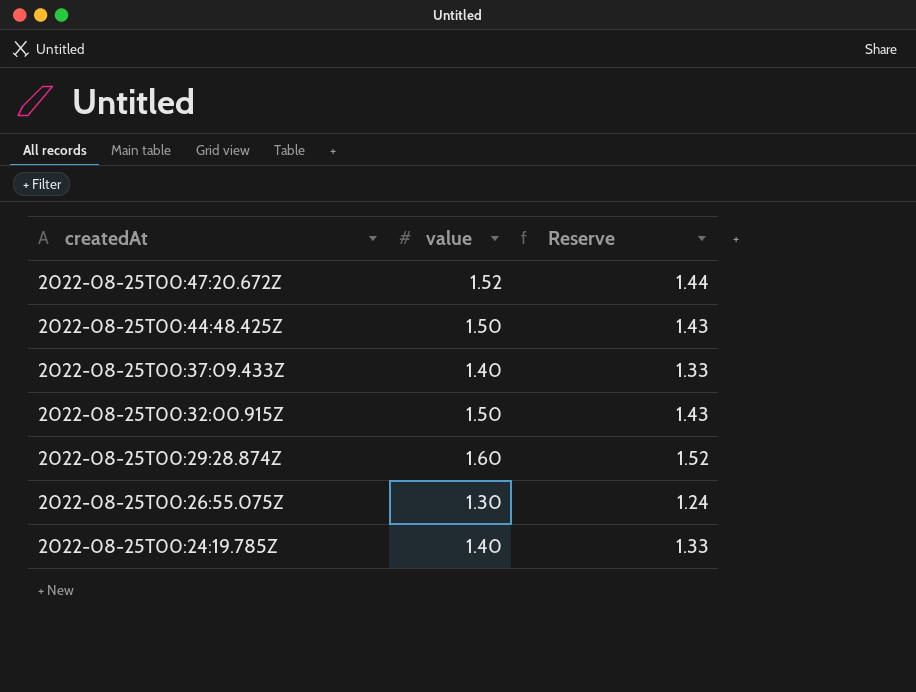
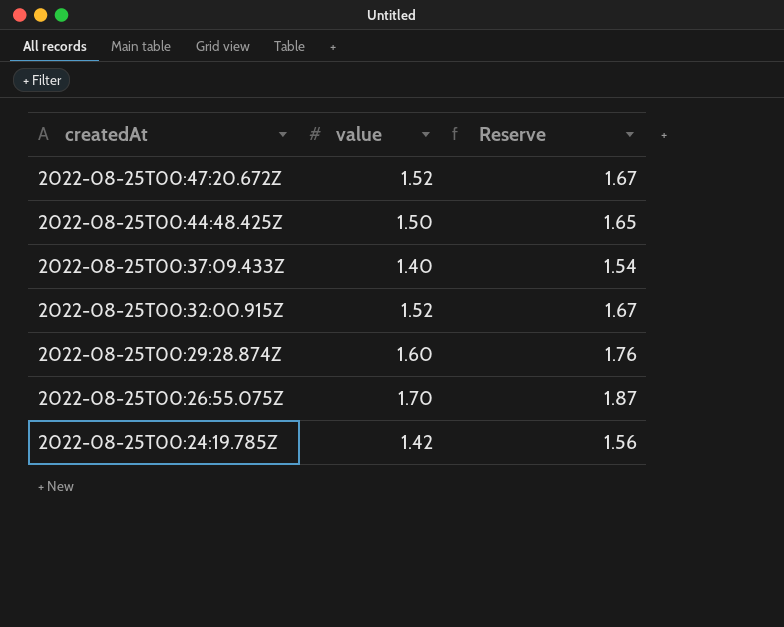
column Reserve | formula: [value] * 0.95 -> [value] * 1.1
2022-08-25T00:32:00.915Z | value: 1.50 -> 1.52
2022-08-25T00:26:55.075Z | value: 1.30 -> 1.70
2022-08-25T00:24:19.785Z | value: 1.40 -> 1.42

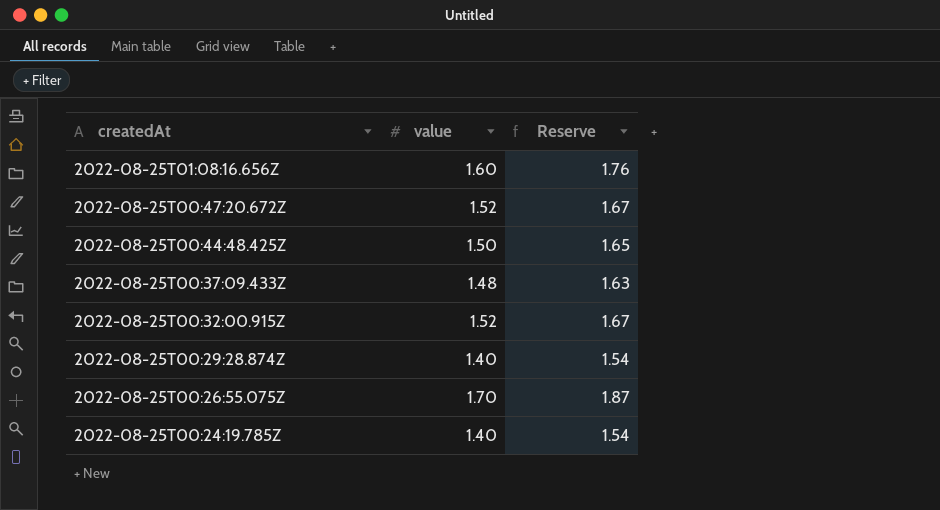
row 2022-08-25T01:08:16.656Z: none -> 1.60 | 1.76
2022-08-25T00:37:09.433Z | value: 1.40 -> 1.48
2022-08-25T00:37:09.433Z | Reserve: 1.54 -> 1.63
2022-08-25T00:29:28.874Z | value: 1.60 -> 1.40
2022-08-25T00:29:28.874Z | Reserve: 1.76 -> 1.54
2022-08-25T00:24:19.785Z | value: 1.42 -> 1.40
2022-08-25T00:24:19.785Z | Reserve: 1.56 -> 1.54

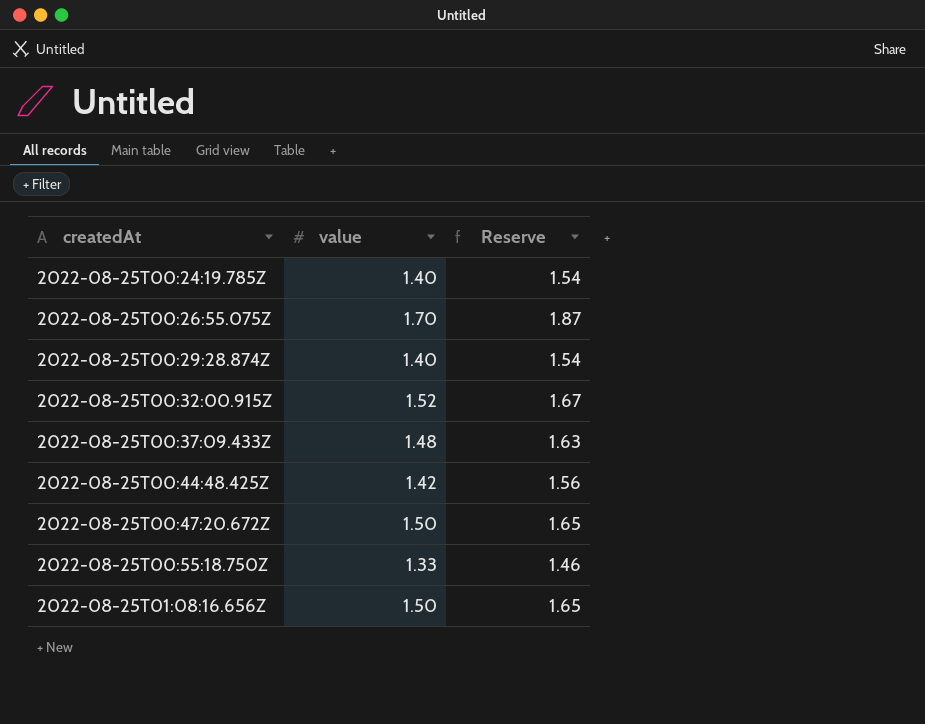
row order: createdAt descending -> createdAt ascending
2022-08-25T00:44:48.425Z | value: 1.50 -> 1.42
2022-08-25T00:44:48.425Z | Reserve: 1.65 -> 1.56
2022-08-25T00:47:20.672Z | value: 1.52 -> 1.50
2022-08-25T00:47:20.672Z | Reserve: 1.67 -> 1.65
row 2022-08-25T00:55:18.750Z: none -> 1.33 | 1.46
2022-08-25T01:08:16.656Z | value: 1.60 -> 1.50
2022-08-25T01:08:16.656Z | Reserve: 1.76 -> 1.65

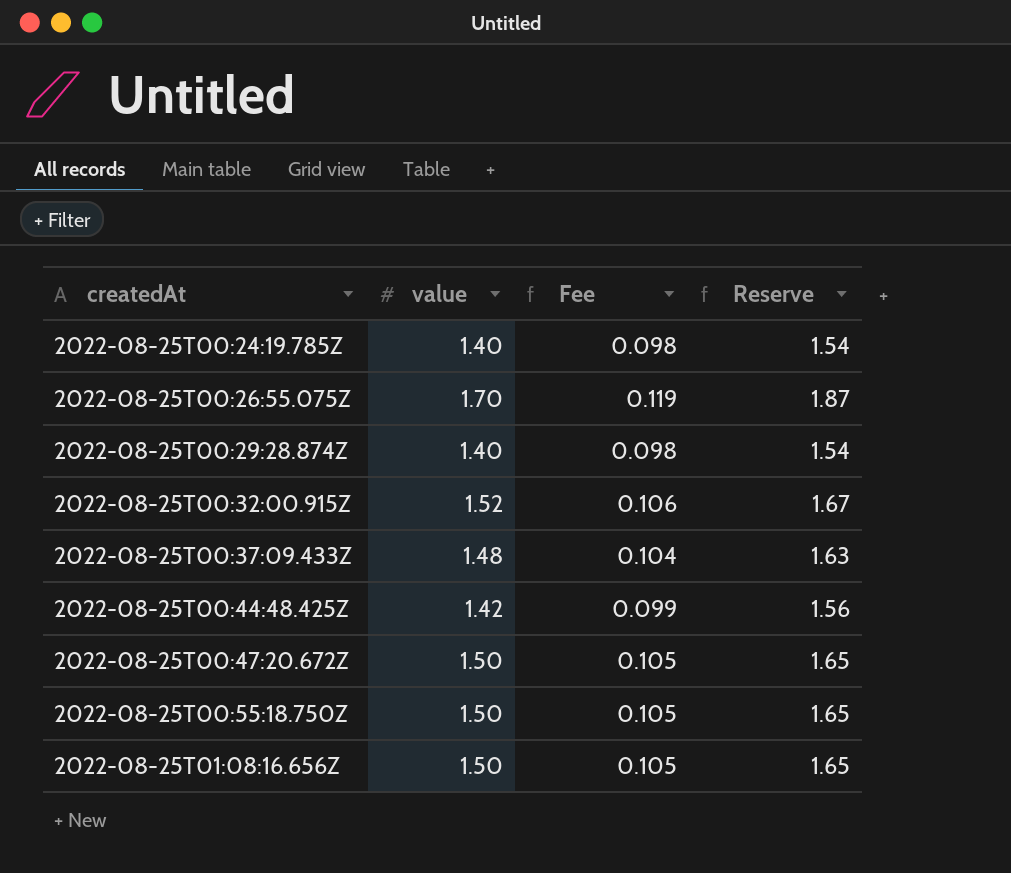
column Fee | formula: none -> [value] * 0.07
2022-08-25T00:55:18.750Z | value: 1.33 -> 1.50
2022-08-25T00:55:18.750Z | Reserve: 1.46 -> 1.65

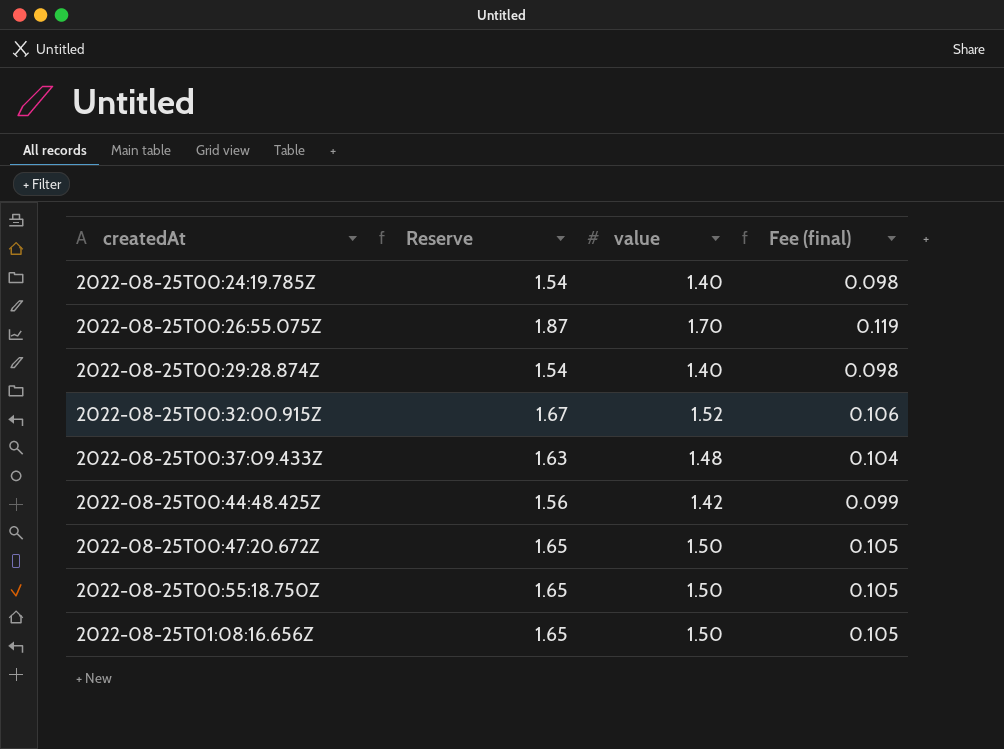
column Reserve | position: 4 -> 2
column name: Fee -> Fee (final)

